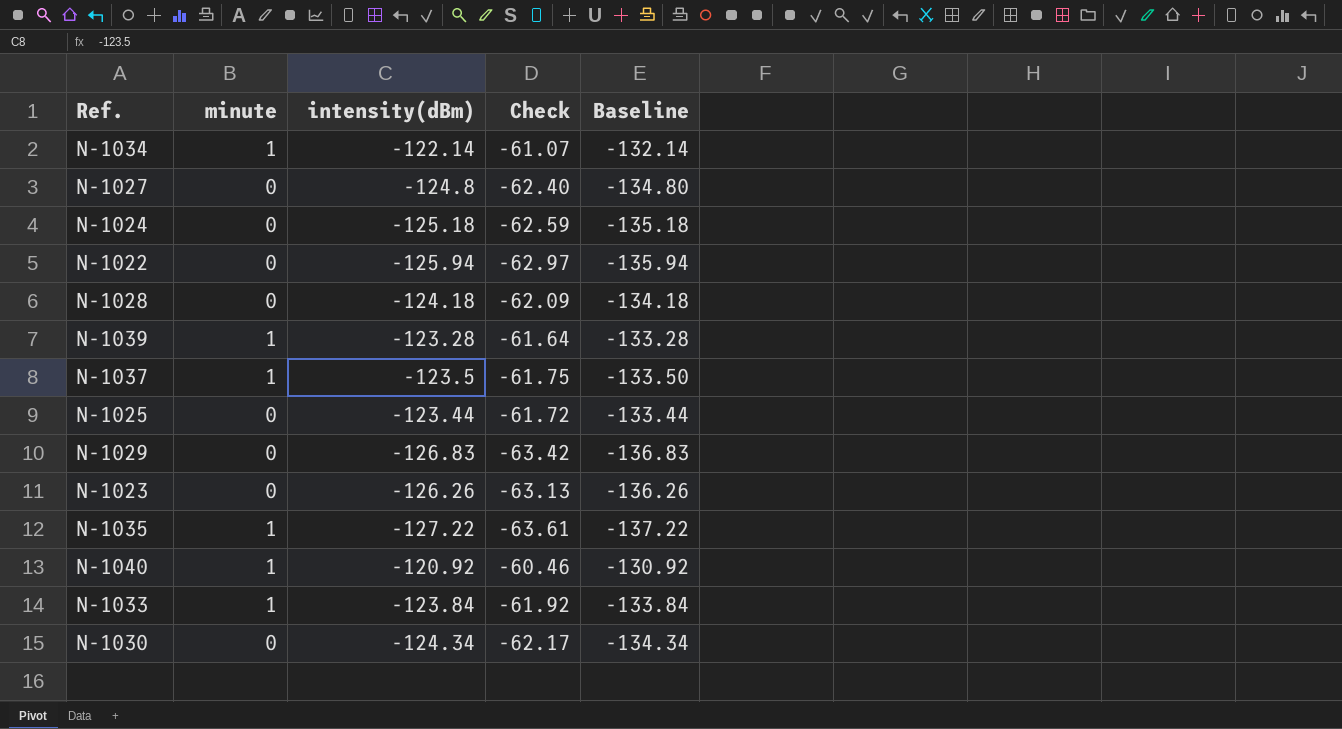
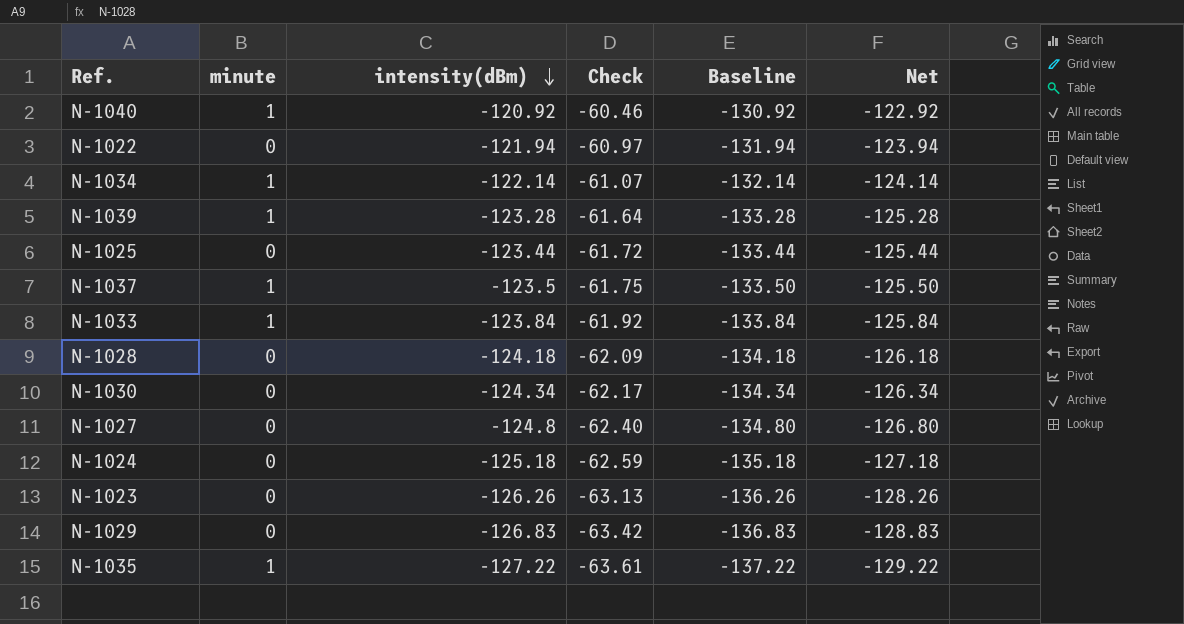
row order: none -> intensity(dBm) descending
column Net | formula: none -> [intensity(dBm)] - 2
N-1022 | intensity(dBm): -125.94 -> -121.94
N-1022 | Check: -62.97 -> -60.97
N-1022 | Baseline: -135.94 -> -131.94

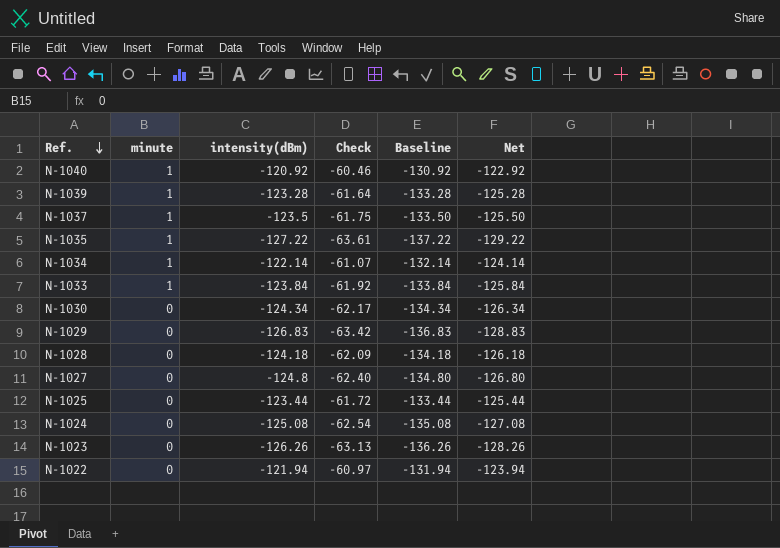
row order: intensity(dBm) descending -> Ref. descending
N-1024 | intensity(dBm): -125.18 -> -125.08
N-1024 | Check: -62.59 -> -62.54
N-1024 | Baseline: -135.18 -> -135.08
N-1024 | Net: -127.18 -> -127.08

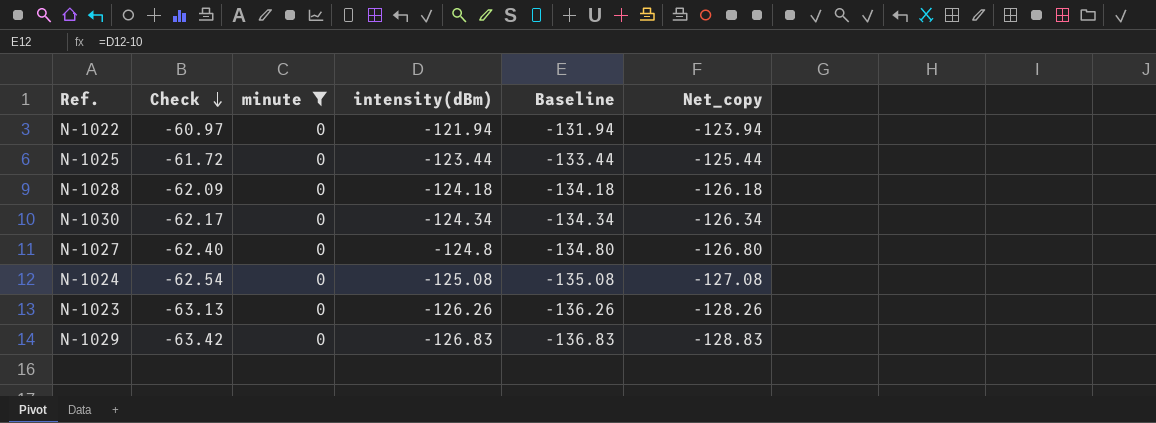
filter: none -> minute = 0
row order: Ref. descending -> Check descending
column Check | position: 4 -> 2
column name: Net -> Net_copy

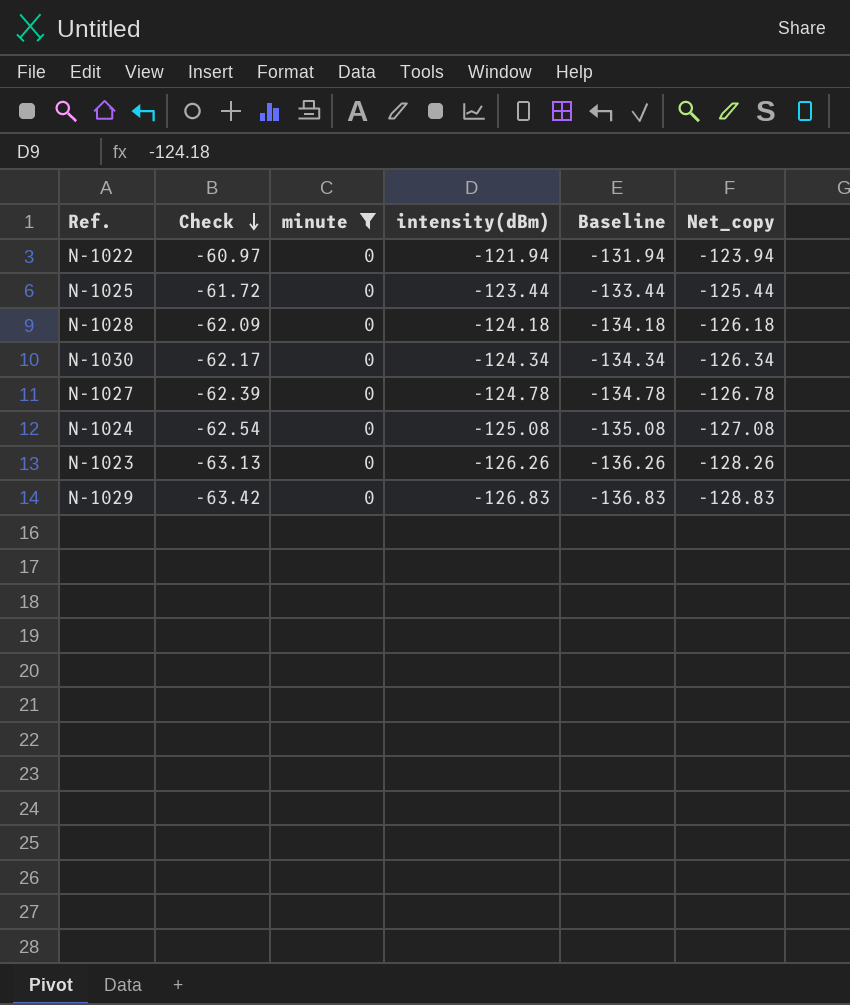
N-1027 | Check: -62.40 -> -62.39
N-1027 | intensity(dBm): -124.8 -> -124.78
N-1027 | Baseline: -134.80 -> -134.78
N-1027 | Net_copy: -126.80 -> -126.78

